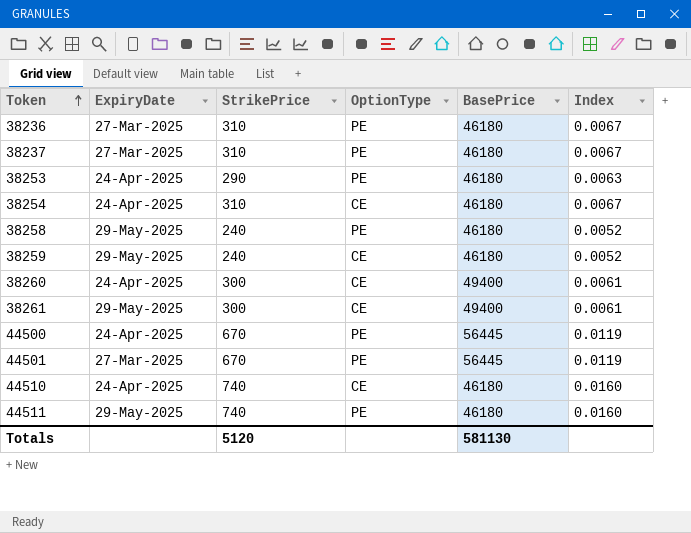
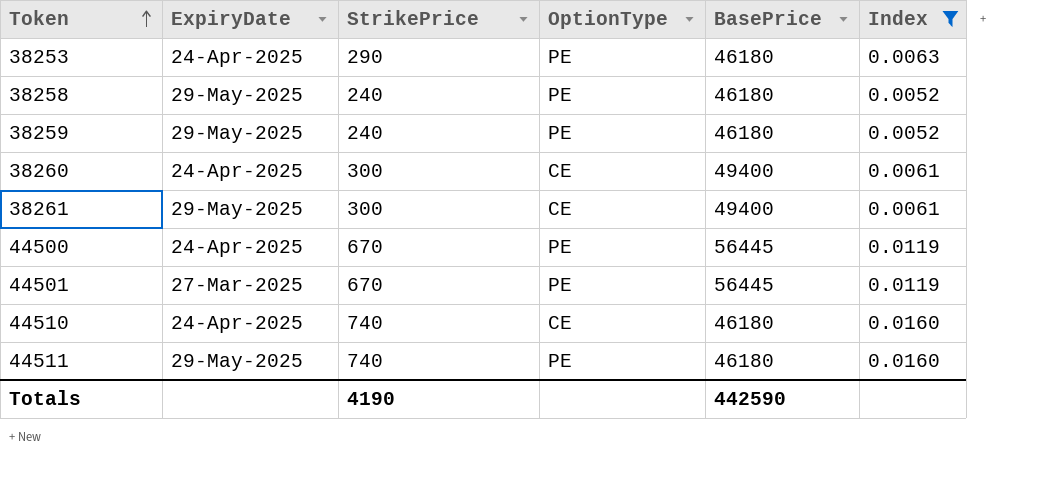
filter: none -> Index != 0.0067
38259 | OptionType: CE -> PE
Totals | StrikePrice: 5120 -> 4190
Totals | BasePrice: 581130 -> 442590

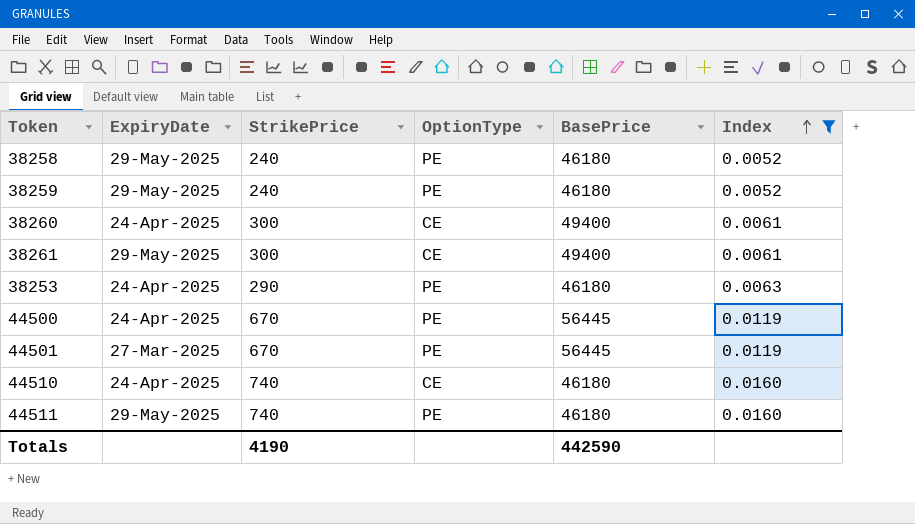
row order: Token ascending -> Index ascending

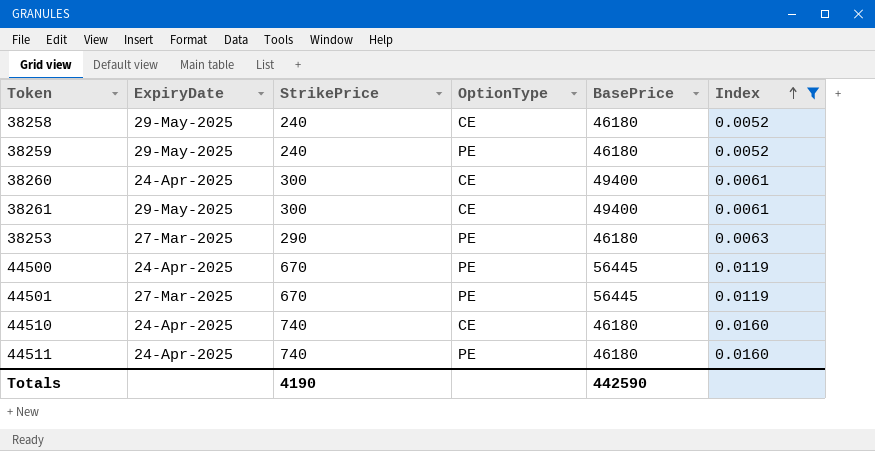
38258 | OptionType: PE -> CE
38253 | ExpiryDate: 24-Apr-2025 -> 27-Mar-2025
44511 | ExpiryDate: 29-May-2025 -> 24-Apr-2025

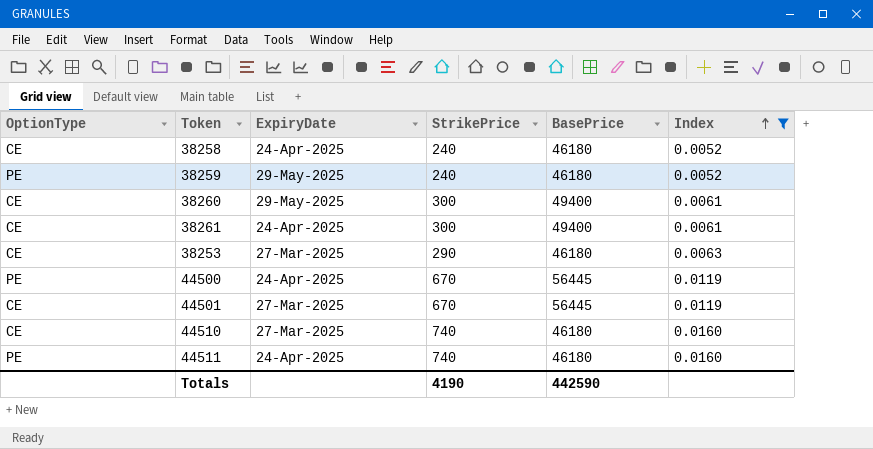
column OptionType | position: 4 -> 1
38258 | ExpiryDate: 29-May-2025 -> 24-Apr-2025
38260 | ExpiryDate: 24-Apr-2025 -> 29-May-2025
38261 | ExpiryDate: 29-May-2025 -> 24-Apr-2025
38253 | OptionType: PE -> CE
44501 | OptionType: PE -> CE
44510 | ExpiryDate: 24-Apr-2025 -> 27-Mar-2025

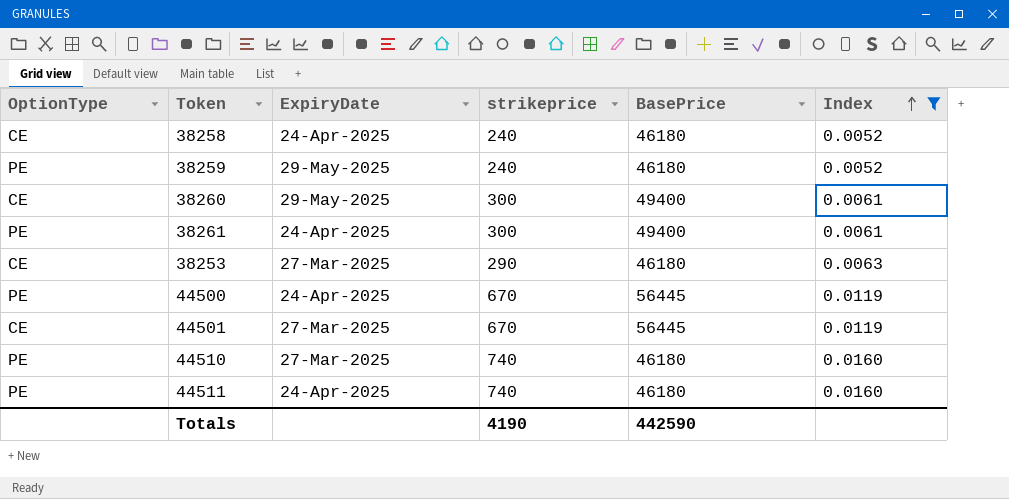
column name: StrikePrice -> strikeprice
38261 | OptionType: CE -> PE
44510 | OptionType: CE -> PE

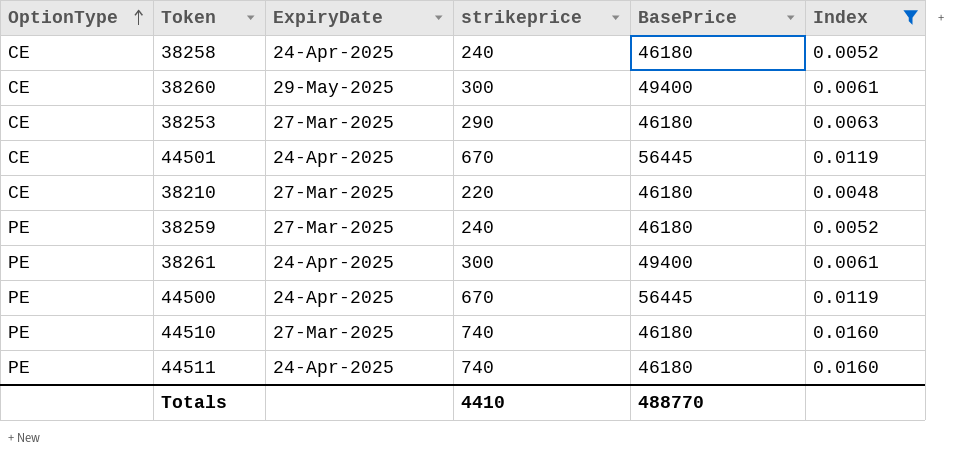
row order: Index ascending -> OptionType ascending
44501 | ExpiryDate: 27-Mar-2025 -> 24-Apr-2025
row 38210: none -> CE | 27-Mar-2025 | 220 | 46180 | 0.0048
38259 | ExpiryDate: 29-May-2025 -> 27-Mar-2025
Totals | strikeprice: 4190 -> 4410
Totals | BasePrice: 442590 -> 488770

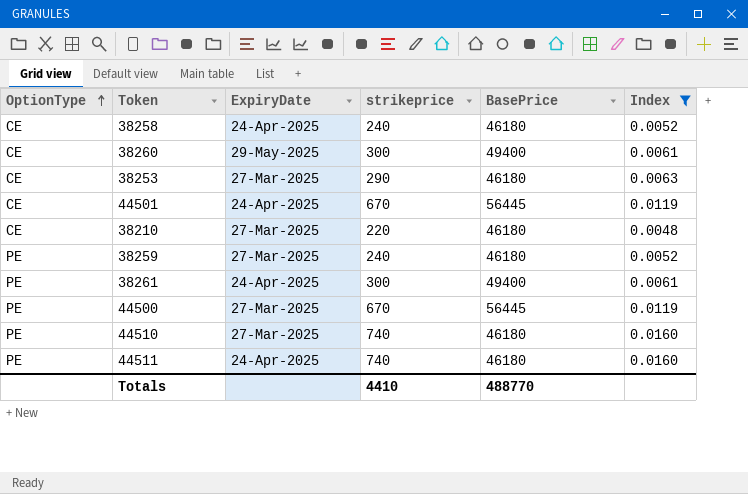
44500 | ExpiryDate: 24-Apr-2025 -> 27-Mar-2025

